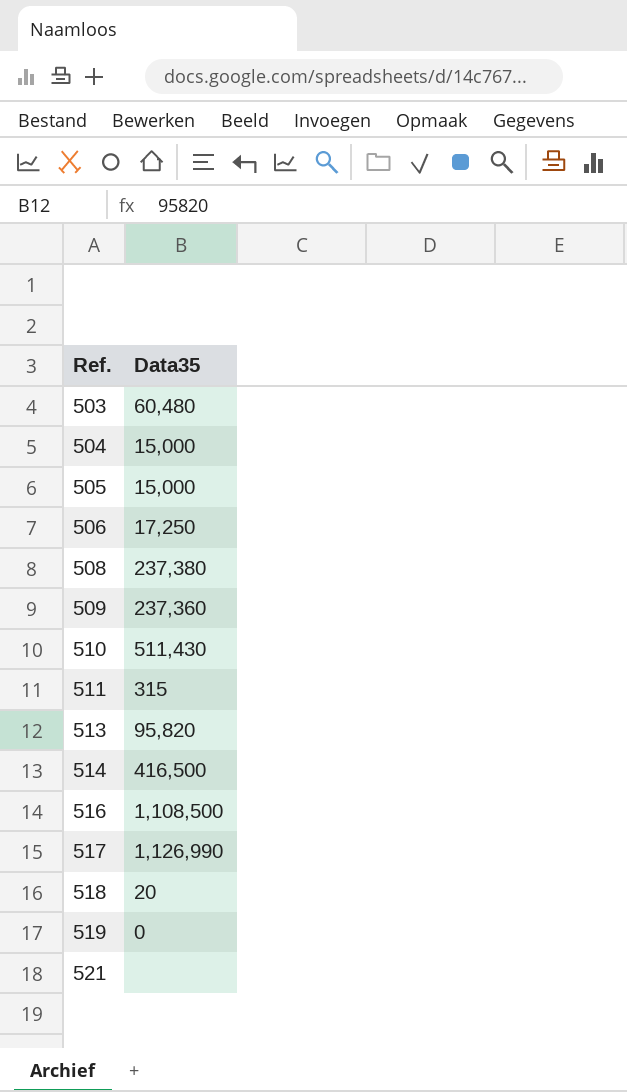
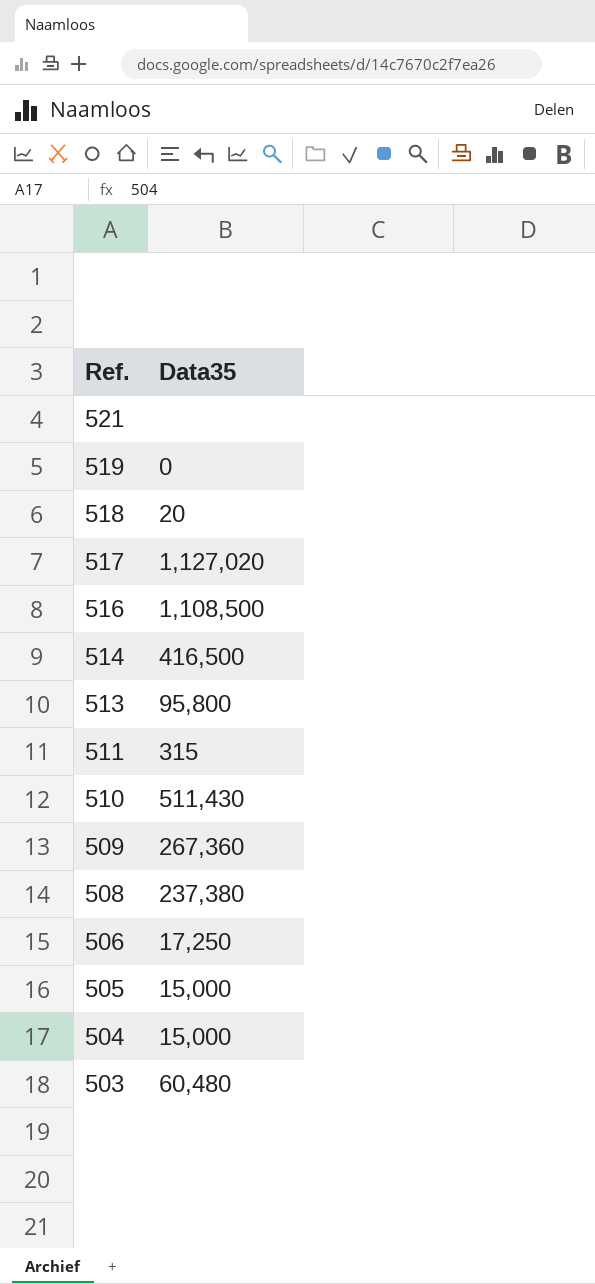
row order: Ref. ascending -> Ref. descending
517 | Data35: 1,126,990 -> 1,127,020
513 | Data35: 95,820 -> 95,800
509 | Data35: 237,360 -> 267,360

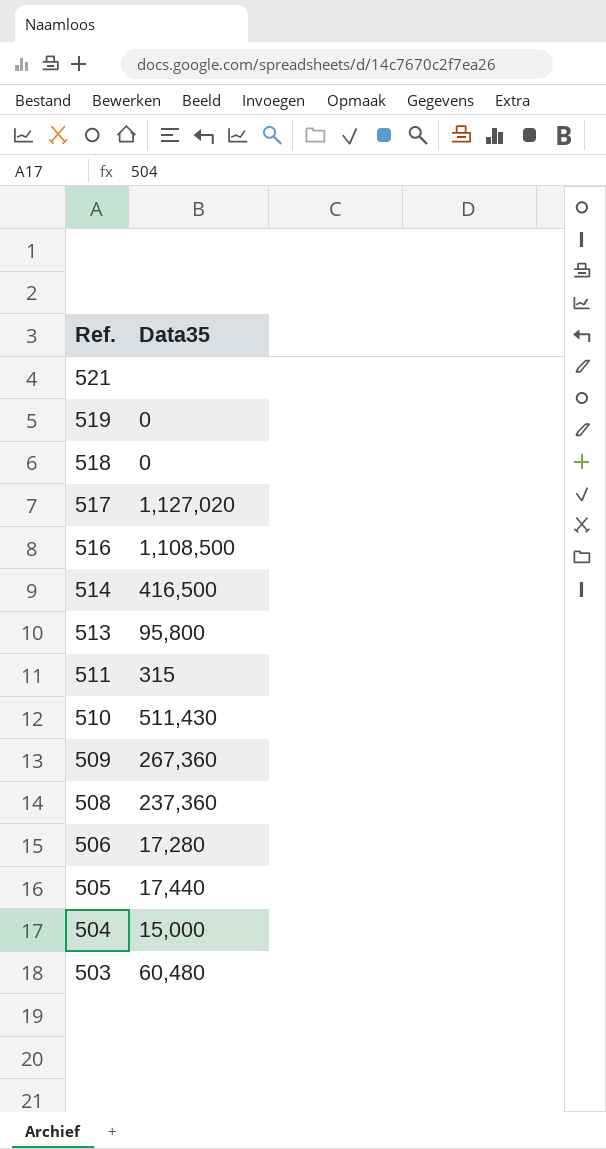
518 | Data35: 20 -> 0
508 | Data35: 237,380 -> 237,360
506 | Data35: 17,250 -> 17,280
505 | Data35: 15,000 -> 17,440

